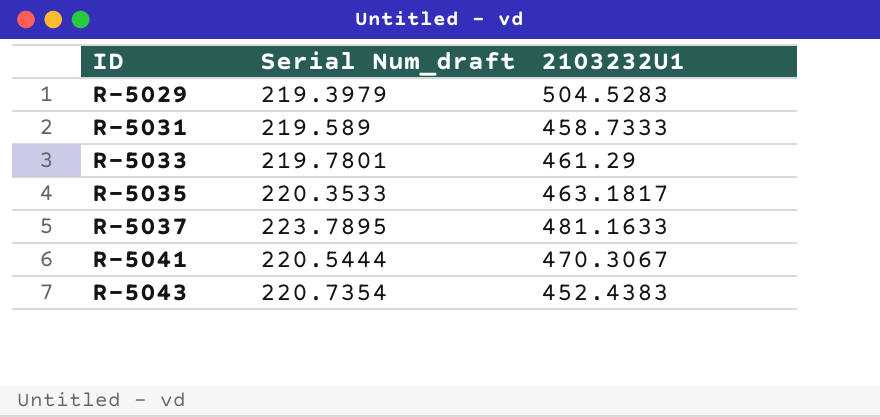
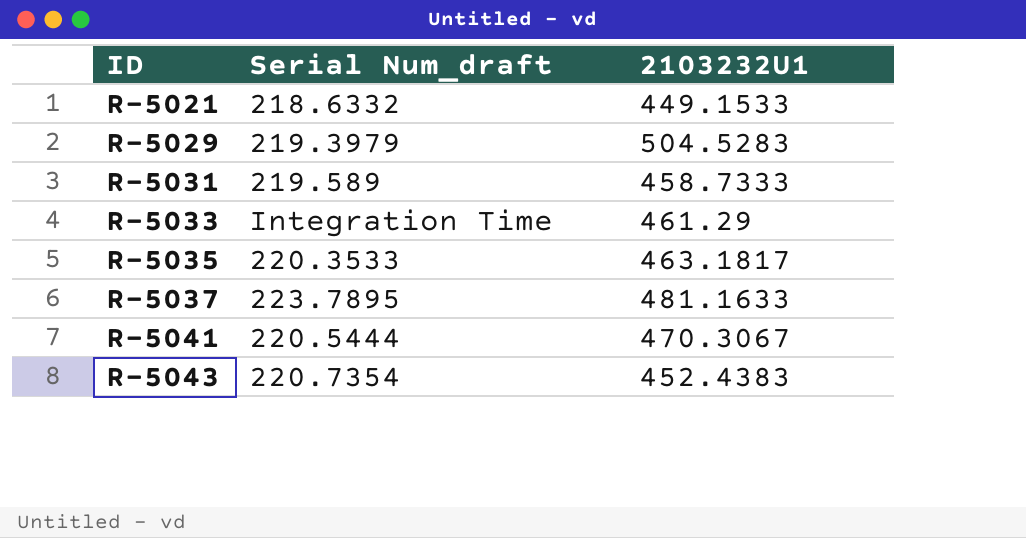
row R-5021: none -> 218.6332 | 449.1533
R-5033 | Serial Num_draft: 219.7801 -> Integration Time

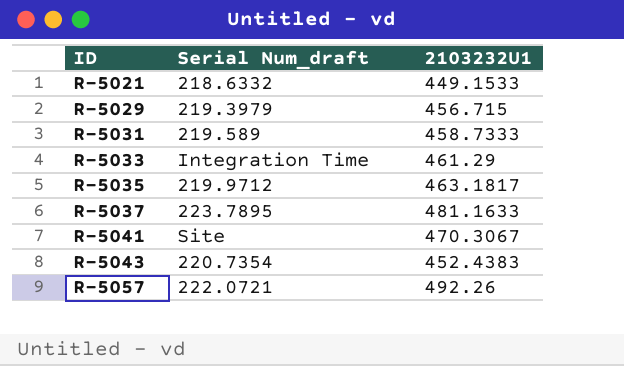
R-5029 | 2103232U1: 504.5283 -> 456.715
R-5035 | Serial Num_draft: 220.3533 -> 219.9712
R-5041 | Serial Num_draft: 220.5444 -> Site
row R-5057: none -> 222.0721 | 492.26

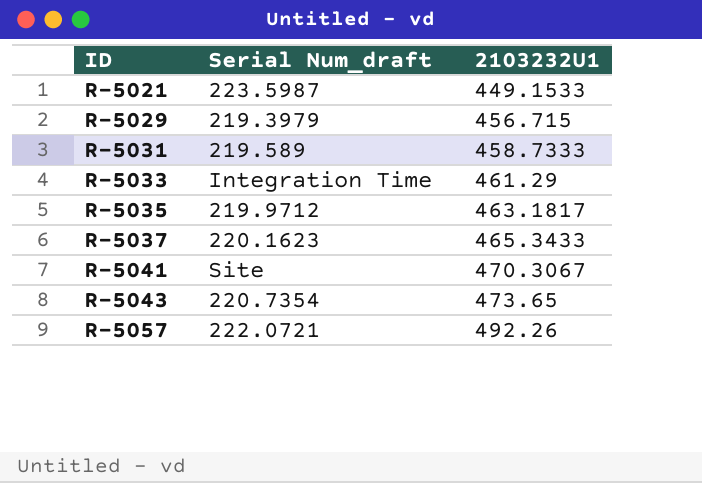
R-5021 | Serial Num_draft: 218.6332 -> 223.5987
R-5037 | Serial Num_draft: 223.7895 -> 220.1623
R-5037 | 2103232U1: 481.1633 -> 465.3433
R-5043 | 2103232U1: 452.4383 -> 473.65

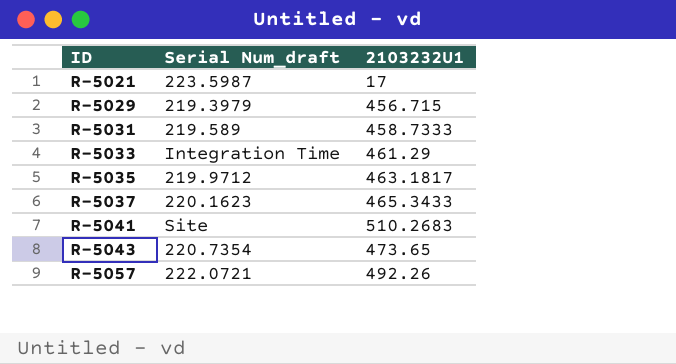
R-5021 | 2103232U1: 449.1533 -> 17
R-5041 | 2103232U1: 470.3067 -> 510.2683

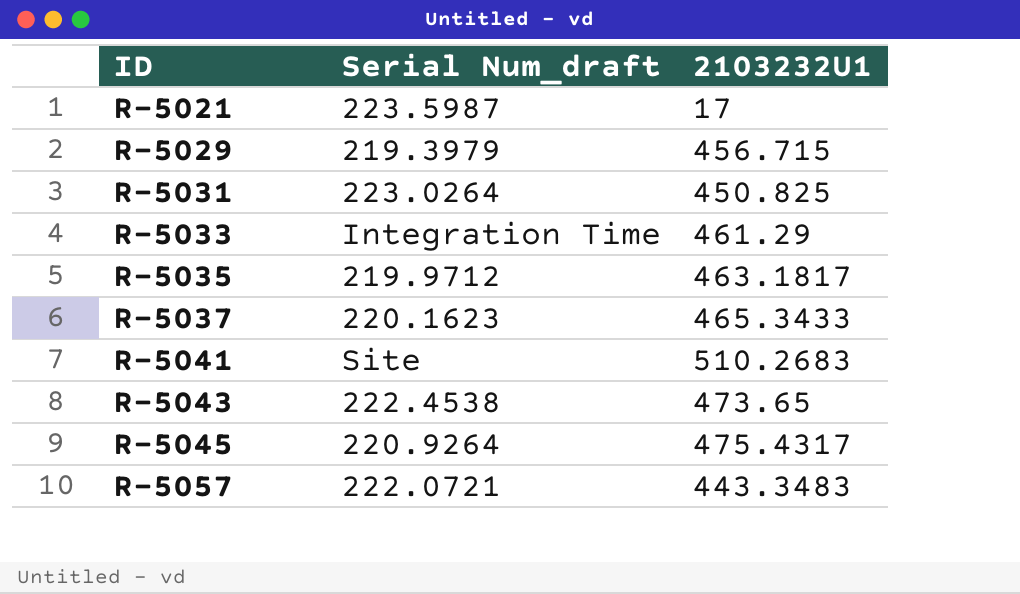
R-5031 | Serial Num_draft: 219.589 -> 223.0264
R-5031 | 2103232U1: 458.7333 -> 450.825
R-5043 | Serial Num_draft: 220.7354 -> 222.4538
row R-5045: none -> 220.9264 | 475.4317
R-5057 | 2103232U1: 492.26 -> 443.3483

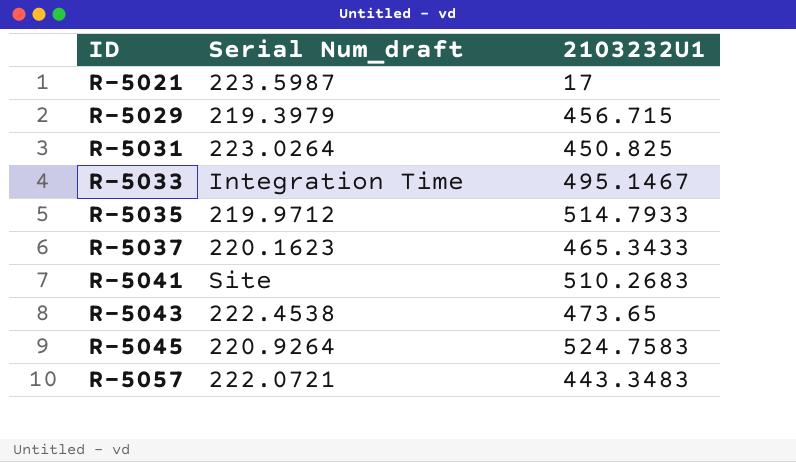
R-5033 | 2103232U1: 461.29 -> 495.1467
R-5035 | 2103232U1: 463.1817 -> 514.7933
R-5045 | 2103232U1: 475.4317 -> 524.7583

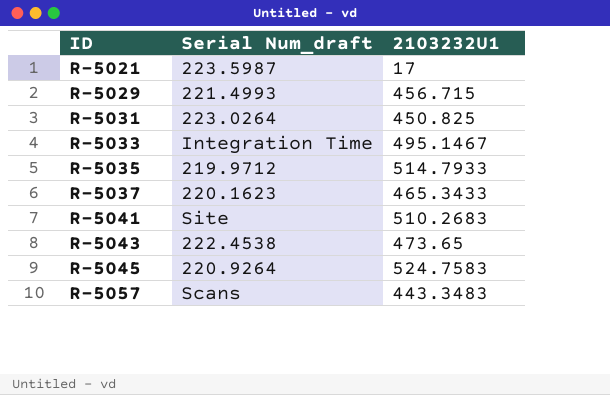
R-5029 | Serial Num_draft: 219.3979 -> 221.4993
R-5057 | Serial Num_draft: 222.0721 -> Scans

